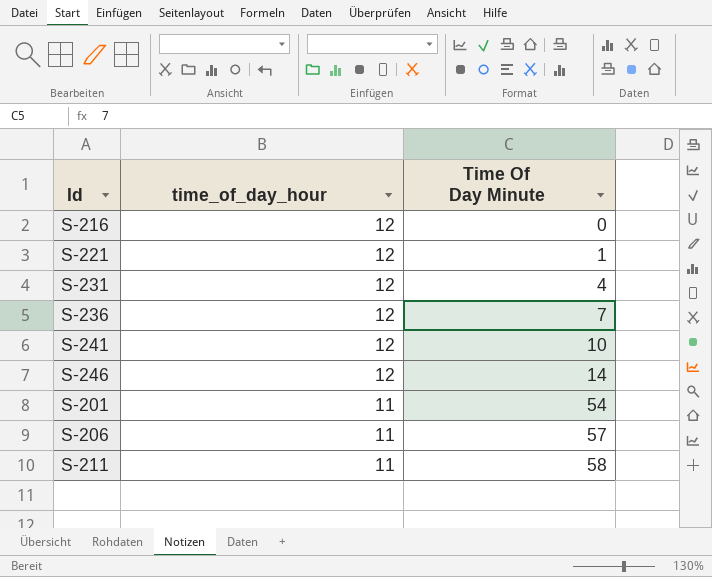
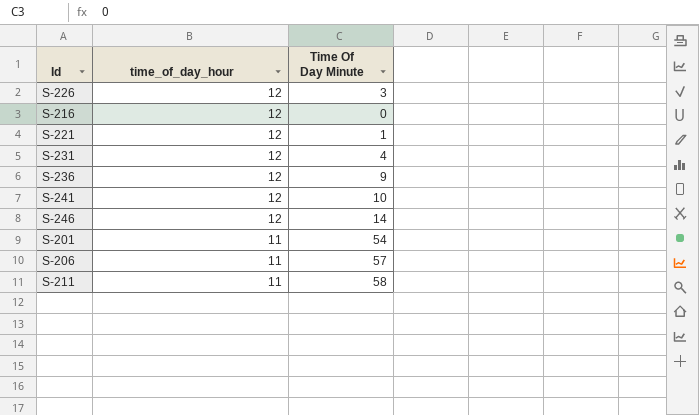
row S-226: none -> 12 | 3
S-236 | Time Of Day Minute: 7 -> 9

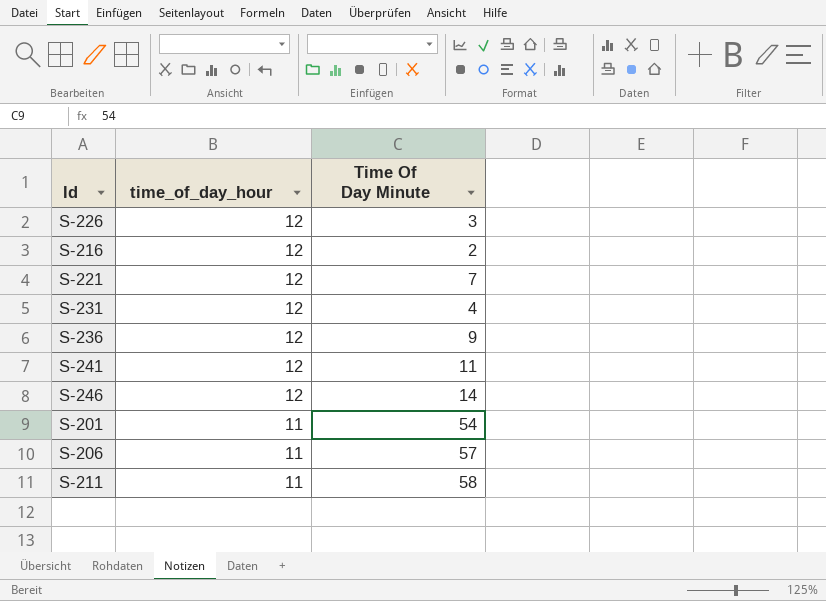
S-216 | Time Of Day Minute: 0 -> 2
S-221 | Time Of Day Minute: 1 -> 7
S-241 | Time Of Day Minute: 10 -> 11

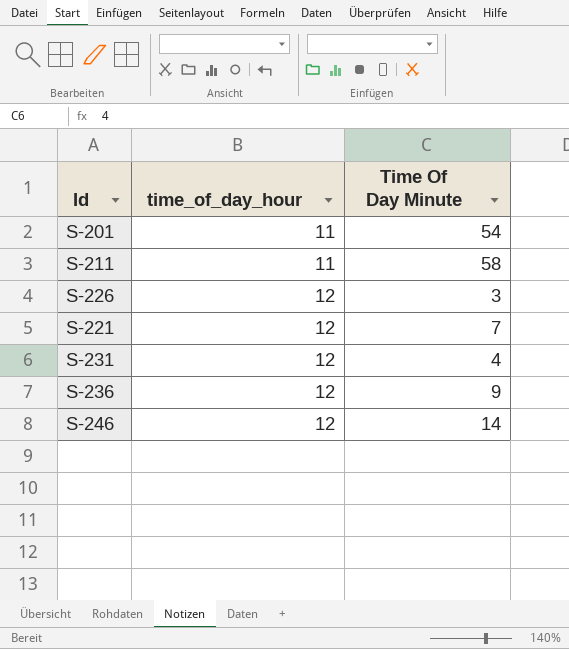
row order: time_of_day_hour descending -> time_of_day_hour ascending
row S-216: 12 | 2 -> none
row S-241: 12 | 11 -> none
row S-206: 11 | 57 -> none

